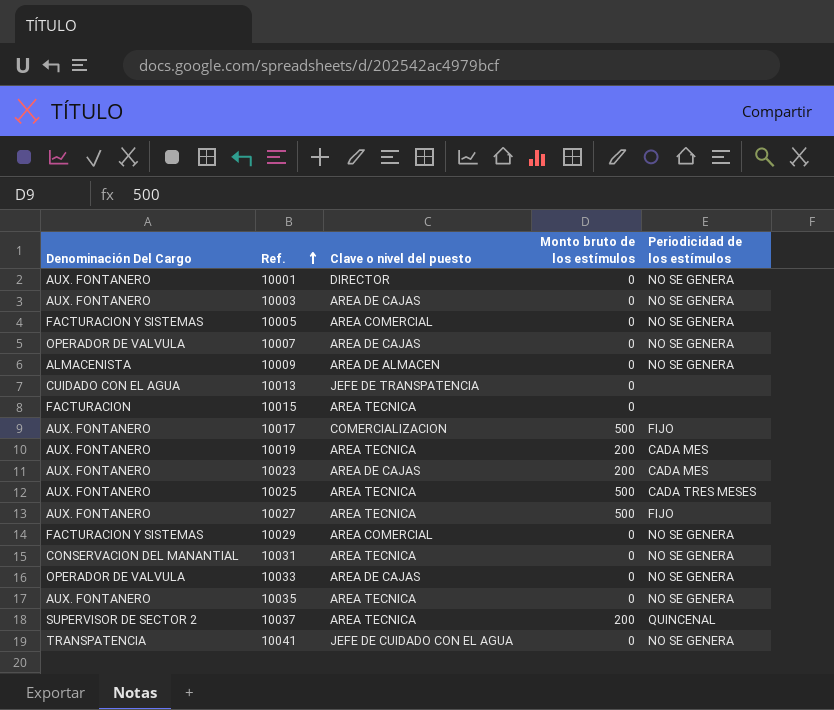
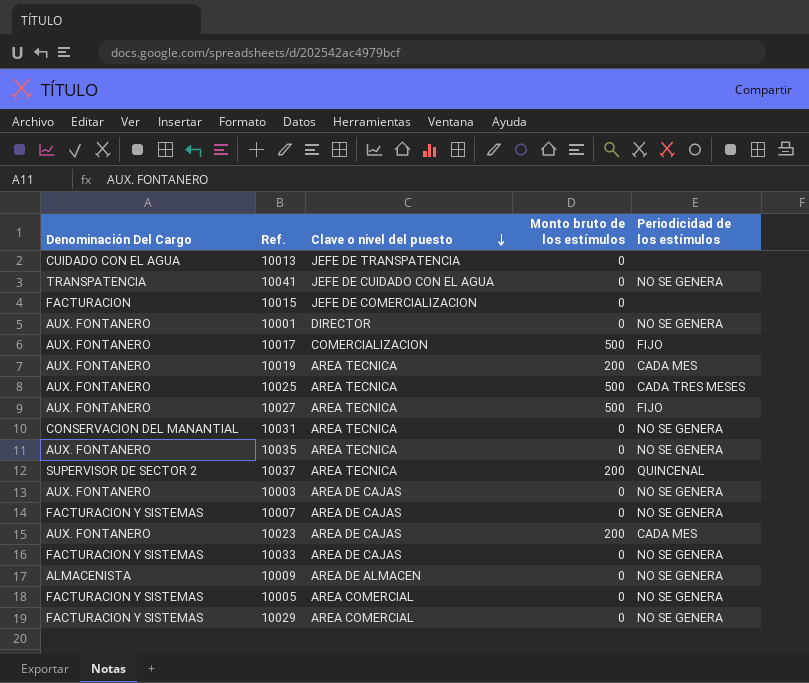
row order: Ref. ascending -> Clave o nivel del puesto descending
10015 | Clave o nivel del puesto: AREA TECNICA -> JEFE DE COMERCIALIZACION
10007 | Denominación Del Cargo: OPERADOR DE VALVULA -> FACTURACION Y SISTEMAS
10033 | Denominación Del Cargo: OPERADOR DE VALVULA -> FACTURACION Y SISTEMAS

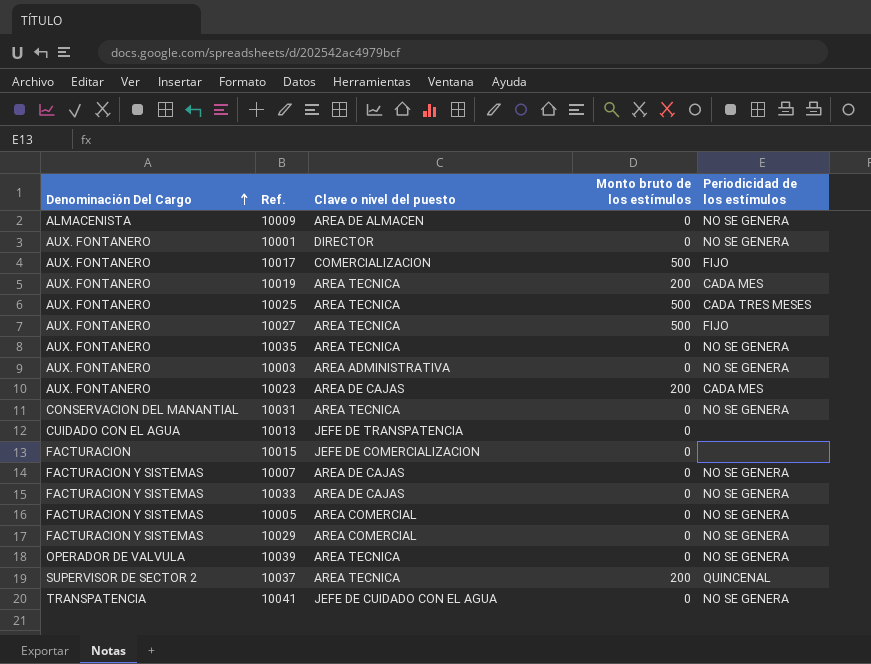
row order: Clave o nivel del puesto descending -> Denominación Del Cargo ascending
10003 | Clave o nivel del puesto: AREA DE CAJAS -> AREA ADMINISTRATIVA
row 10039: none -> OPERADOR DE VALVULA | AREA TECNICA | 0 | NO SE GENERA

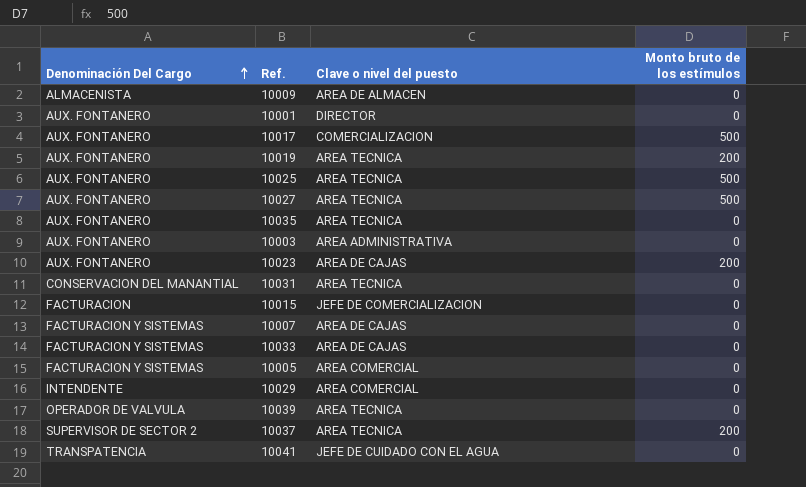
column Periodicidad de los estímulos | position: 5 -> none
row 10013: CUIDADO CON EL AGUA | JEFE DE TRANSPATENCIA | 0 | none -> none
10029 | Denominación Del Cargo: FACTURACION Y SISTEMAS -> INTENDENTE

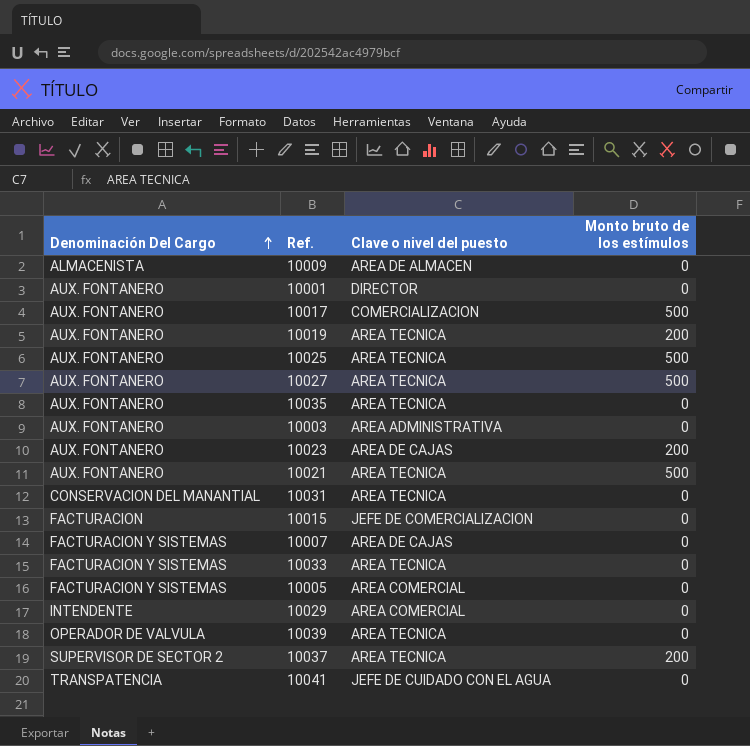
row 10021: none -> AUX. FONTANERO | AREA TECNICA | 500
10033 | Clave o nivel del puesto: AREA DE CAJAS -> AREA TECNICA

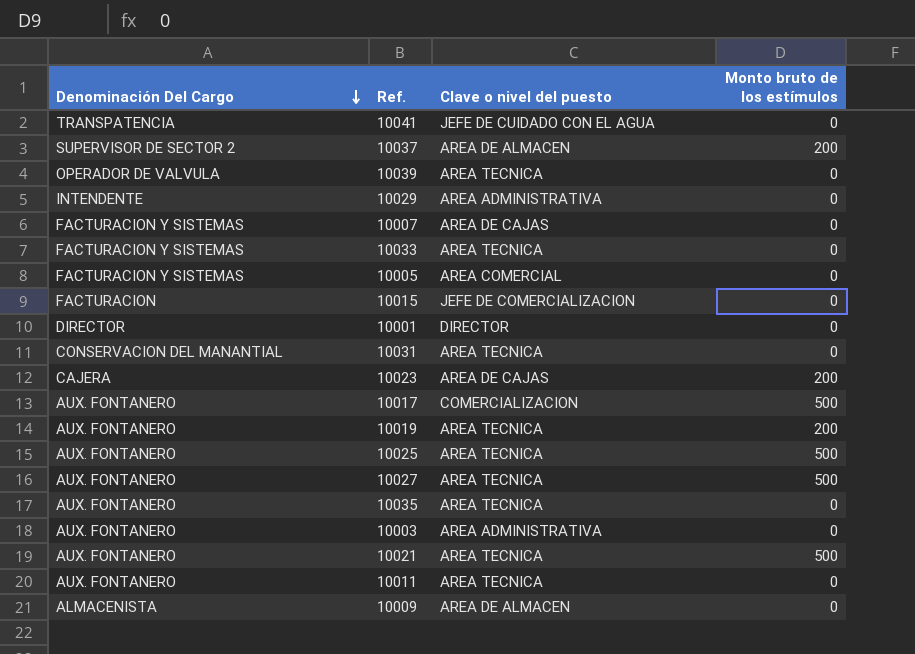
row order: Denominación Del Cargo ascending -> Denominación Del Cargo descending
10037 | Clave o nivel del puesto: AREA TECNICA -> AREA DE ALMACEN
10029 | Clave o nivel del puesto: AREA COMERCIAL -> AREA ADMINISTRATIVA
10001 | Denominación Del Cargo: AUX. FONTANERO -> DIRECTOR
10023 | Denominación Del Cargo: AUX. FONTANERO -> CAJERA
row 10011: none -> AUX. FONTANERO | AREA TECNICA | 0

